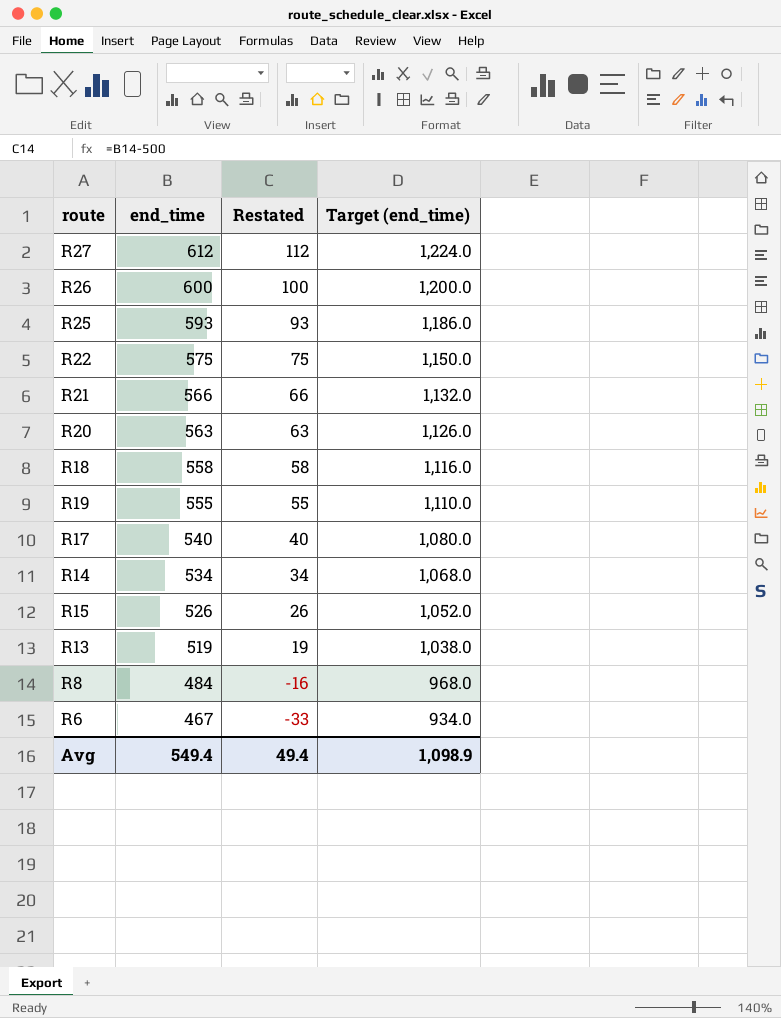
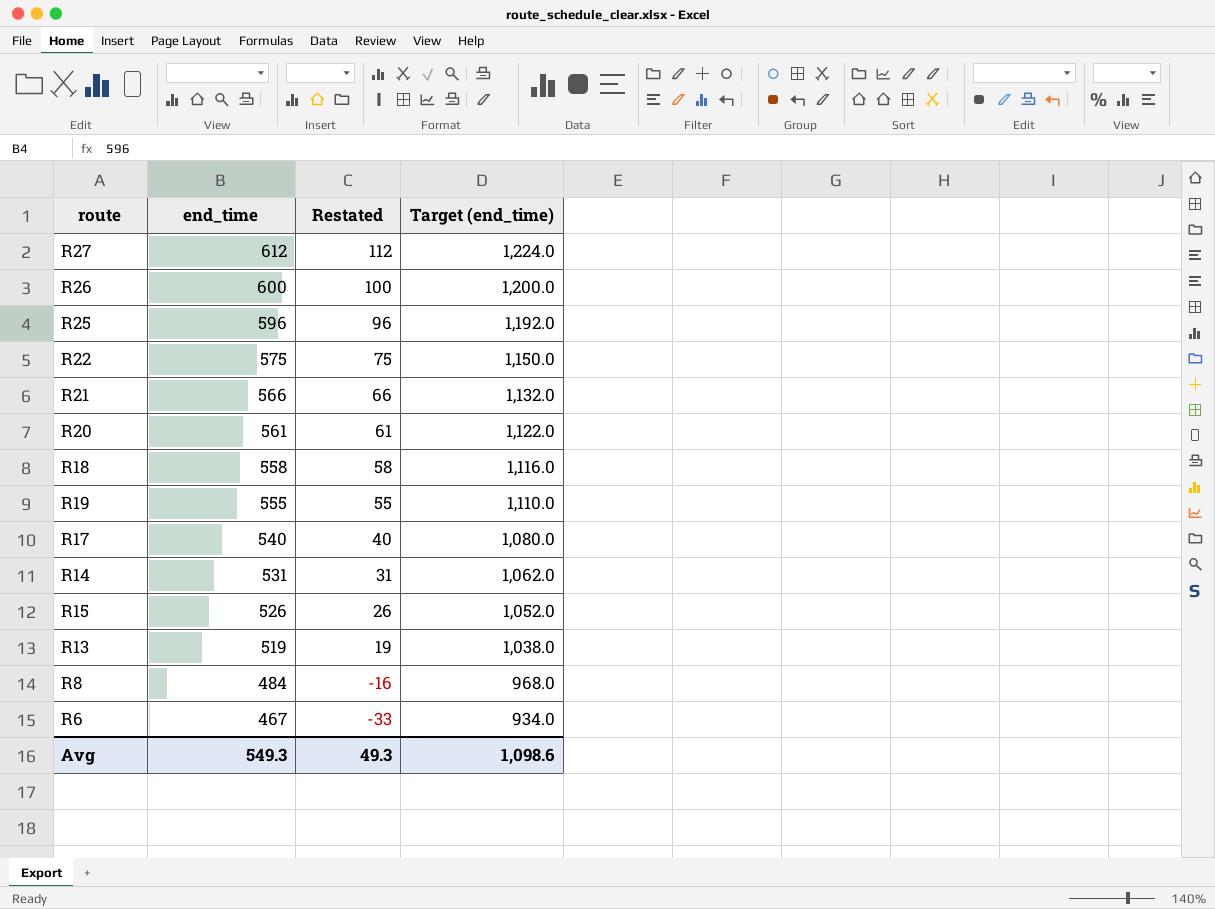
R25 | end_time: 593 -> 596
R25 | Restated: 93 -> 96
R25 | Target (end_time): 1,186.0 -> 1,192.0
R20 | end_time: 563 -> 561
R20 | Restated: 63 -> 61
R20 | Target (end_time): 1,126.0 -> 1,122.0
R14 | end_time: 534 -> 531
R14 | Restated: 34 -> 31
R14 | Target (end_time): 1,068.0 -> 1,062.0
Avg | end_time: 549.4 -> 549.3
Avg | Restated: 49.4 -> 49.3
Avg | Target (end_time): 1,098.9 -> 1,098.6

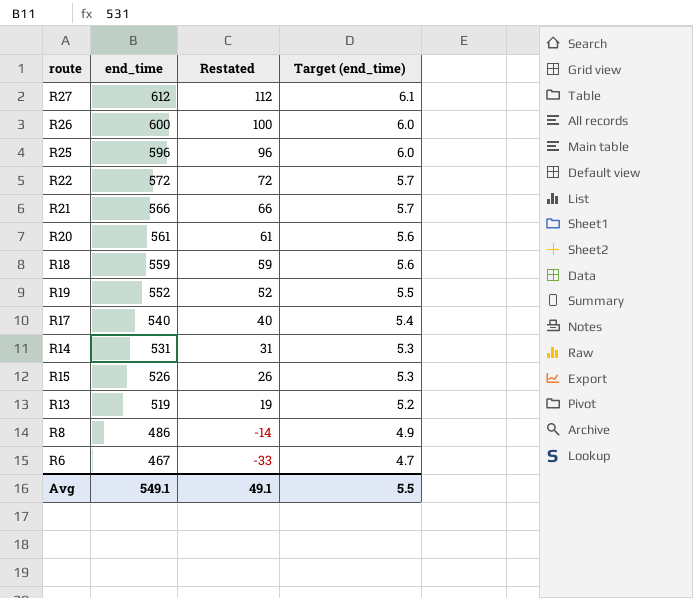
column Target (end_time) | formula: [end_time] * 2 -> [end_time] * 0.01
R22 | end_time: 575 -> 572
R22 | Restated: 75 -> 72
R18 | end_time: 558 -> 559
R18 | Restated: 58 -> 59
R19 | end_time: 555 -> 552
R19 | Restated: 55 -> 52
R8 | end_time: 484 -> 486
R8 | Restated: -16 -> -14
Avg | end_time: 549.3 -> 549.1
Avg | Restated: 49.3 -> 49.1
Avg | Target (end_time): 1,098.6 -> 5.5

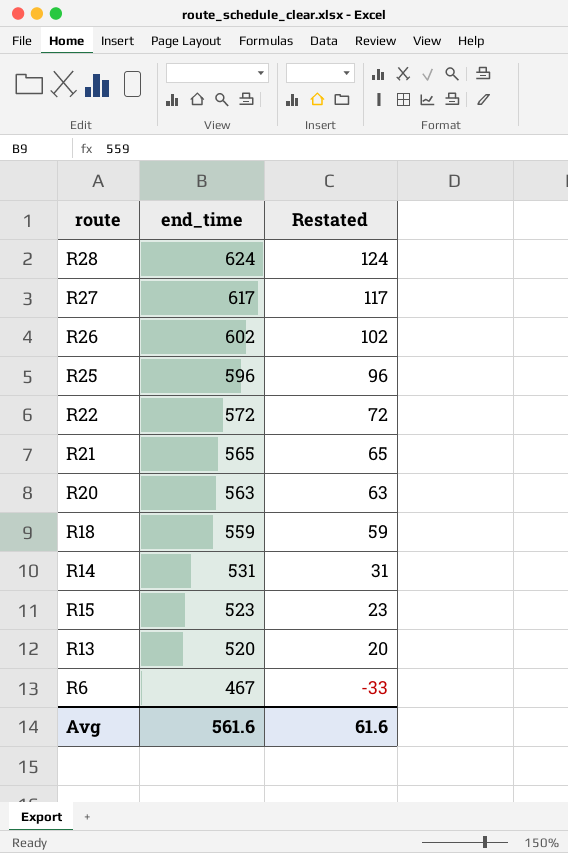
column Target (end_time) | formula: [end_time] * 0.01 -> none
row R19: 552 | 52 | 5.5 -> none
row R17: 540 | 40 | 5.4 -> none
row R8: 486 | -14 | 4.9 -> none
row R28: none -> 624 | 124
R27 | end_time: 612 -> 617
R27 | Restated: 112 -> 117
R26 | end_time: 600 -> 602
R26 | Restated: 100 -> 102
R21 | end_time: 566 -> 565
R21 | Restated: 66 -> 65
R20 | end_time: 561 -> 563
R20 | Restated: 61 -> 63
R15 | end_time: 526 -> 523
R15 | Restated: 26 -> 23
R13 | end_time: 519 -> 520
R13 | Restated: 19 -> 20
Avg | end_time: 549.1 -> 561.6
Avg | Restated: 49.1 -> 61.6

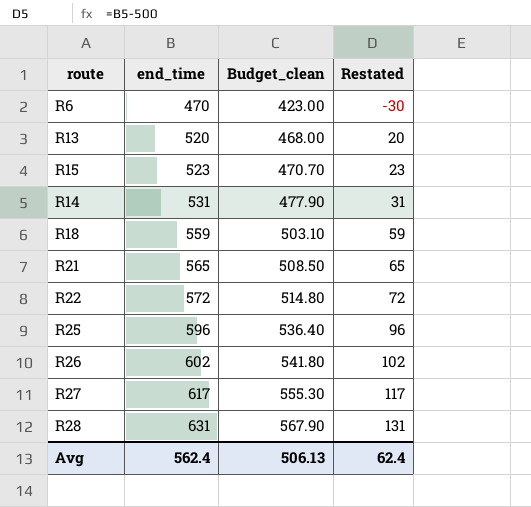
row order: end_time descending -> end_time ascending
column Budget_clean | formula: none -> [end_time] * 0.9
row R20: 563 | 63 -> none
R6 | end_time: 467 -> 470
R6 | Restated: -33 -> -30
R28 | end_time: 624 -> 631
R28 | Restated: 124 -> 131
Avg | end_time: 561.6 -> 562.4
Avg | Restated: 61.6 -> 62.4

